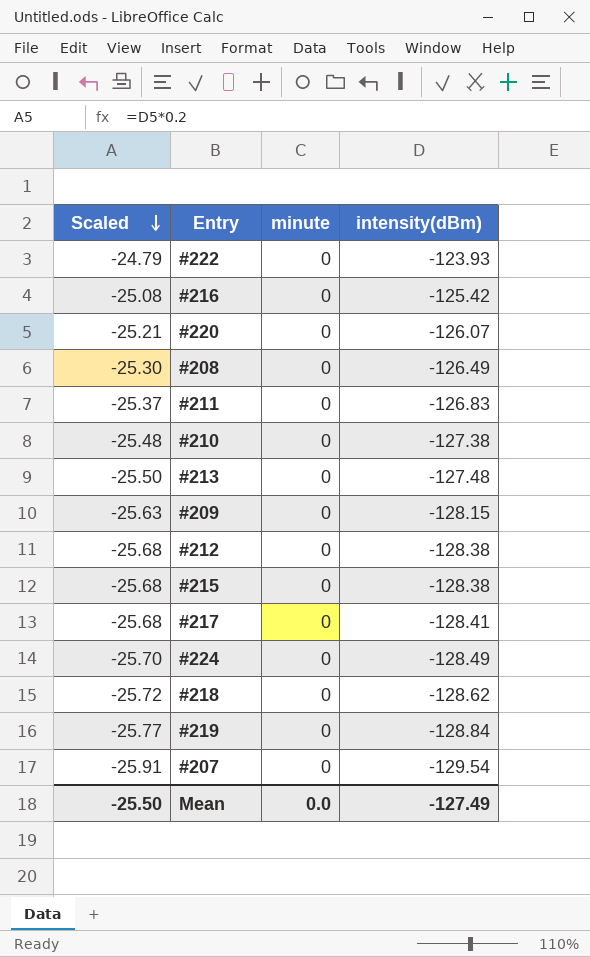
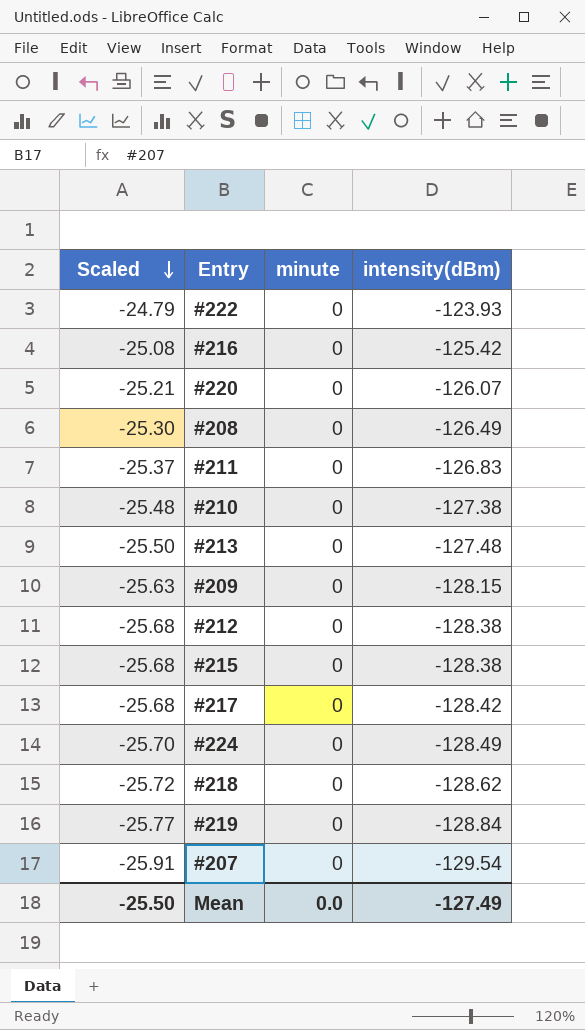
#217 | intensity(dBm): -128.41 -> -128.42

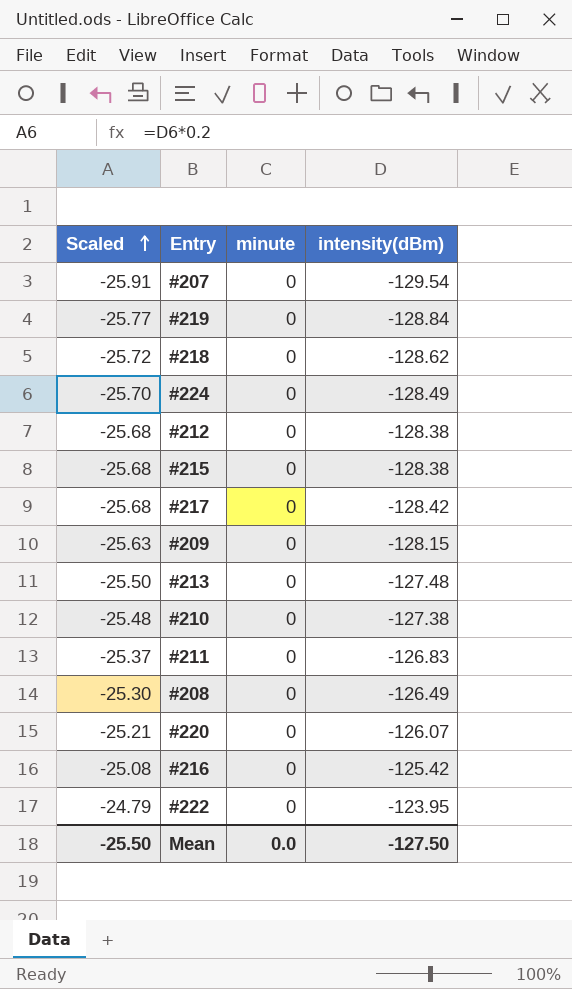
row order: Scaled descending -> Scaled ascending
#222 | intensity(dBm): -123.93 -> -123.95
Mean | intensity(dBm): -127.49 -> -127.50

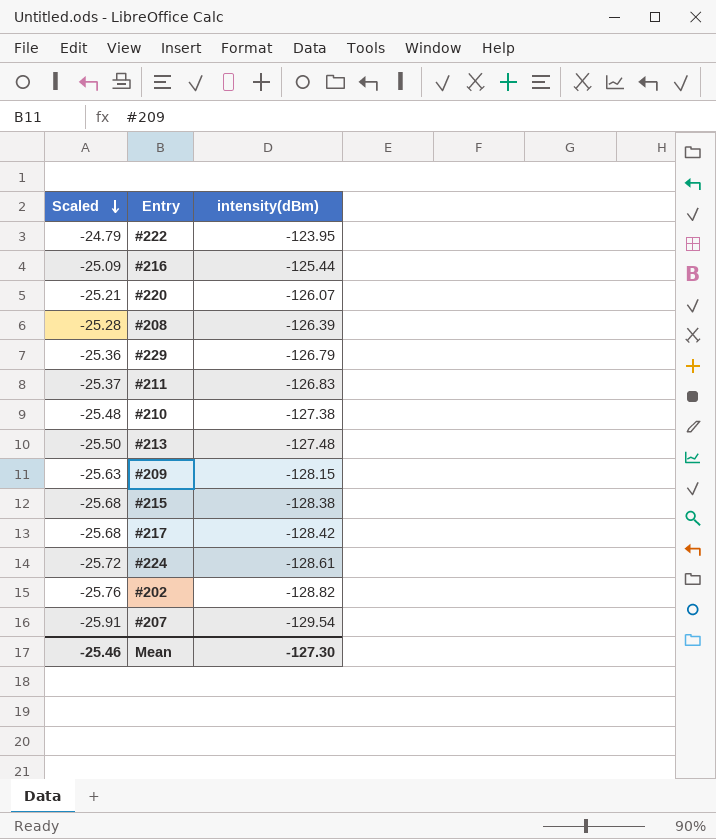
row order: Scaled ascending -> Scaled descending
column minute | position: 3 -> none
row #219: -25.77 | 0 | -128.84 -> none
row #218: -25.72 | 0 | -128.62 -> none
row #212: -25.68 | 0 | -128.38 -> none
#216 | Scaled: -25.08 -> -25.09
#216 | intensity(dBm): -125.42 -> -125.44
#208 | Scaled: -25.30 -> -25.28
#208 | intensity(dBm): -126.49 -> -126.39
row #229: none -> -25.36 | -126.79
#224 | Scaled: -25.70 -> -25.72
#224 | intensity(dBm): -128.49 -> -128.61
row #202: none -> -25.76 | -128.82
Mean | Scaled: -25.50 -> -25.46
Mean | intensity(dBm): -127.50 -> -127.30

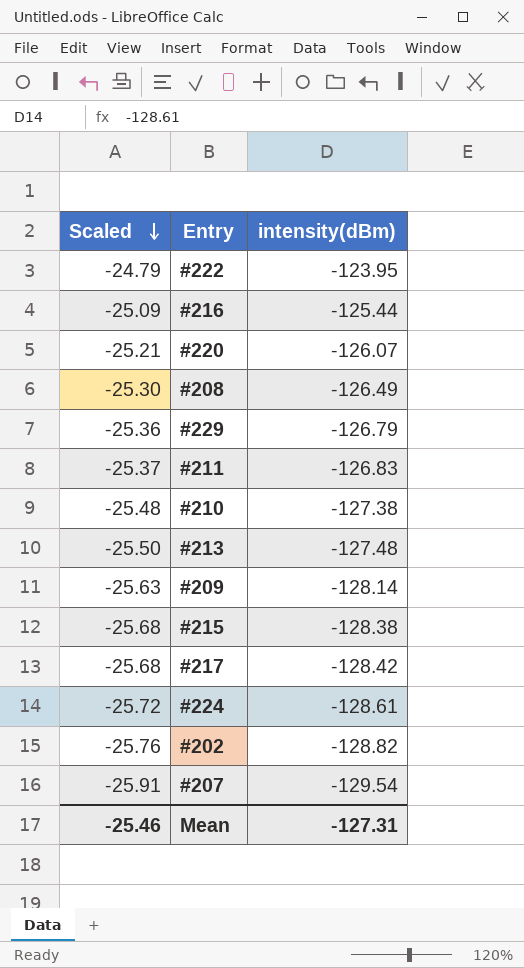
#208 | Scaled: -25.28 -> -25.30
#208 | intensity(dBm): -126.39 -> -126.49
#209 | intensity(dBm): -128.15 -> -128.14
Mean | intensity(dBm): -127.30 -> -127.31

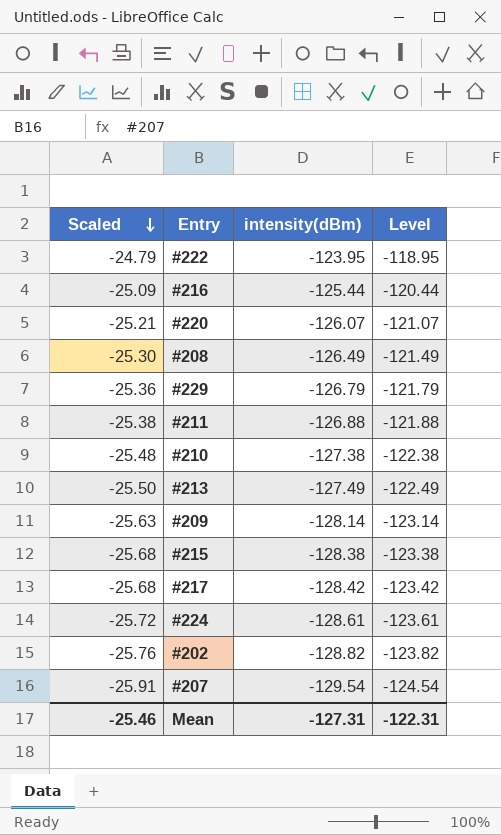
column Level | formula: none -> [intensity(dBm)] + 5
#211 | Scaled: -25.37 -> -25.38
#211 | intensity(dBm): -126.83 -> -126.88
#213 | intensity(dBm): -127.48 -> -127.49

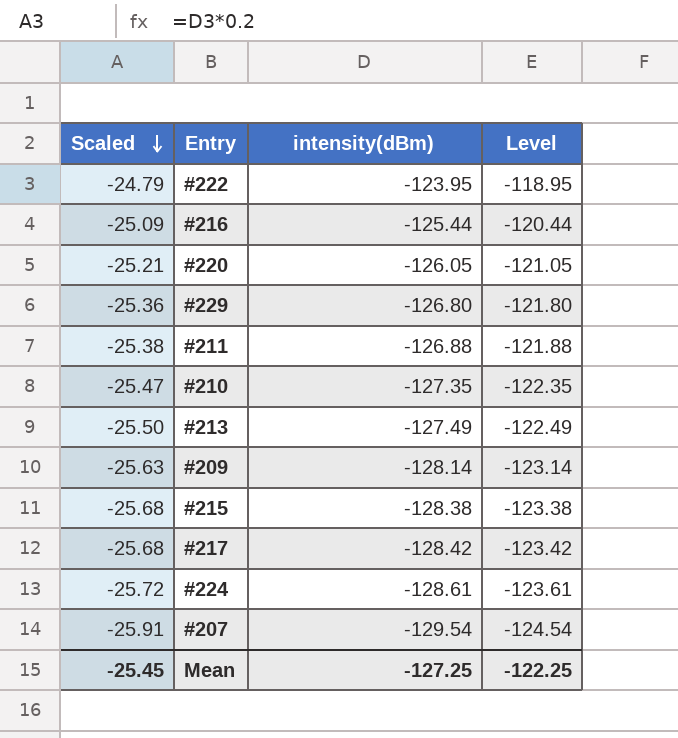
row #208: -25.30 | -126.49 | -121.49 -> none
row #202: -25.76 | -128.82 | -123.82 -> none
#220 | intensity(dBm): -126.07 -> -126.05
#220 | Level: -121.07 -> -121.05
#229 | intensity(dBm): -126.79 -> -126.80
#229 | Level: -121.79 -> -121.80
#210 | Scaled: -25.48 -> -25.47
#210 | intensity(dBm): -127.38 -> -127.35
#210 | Level: -122.38 -> -122.35
Mean | Scaled: -25.46 -> -25.45
Mean | intensity(dBm): -127.31 -> -127.25
Mean | Level: -122.31 -> -122.25

